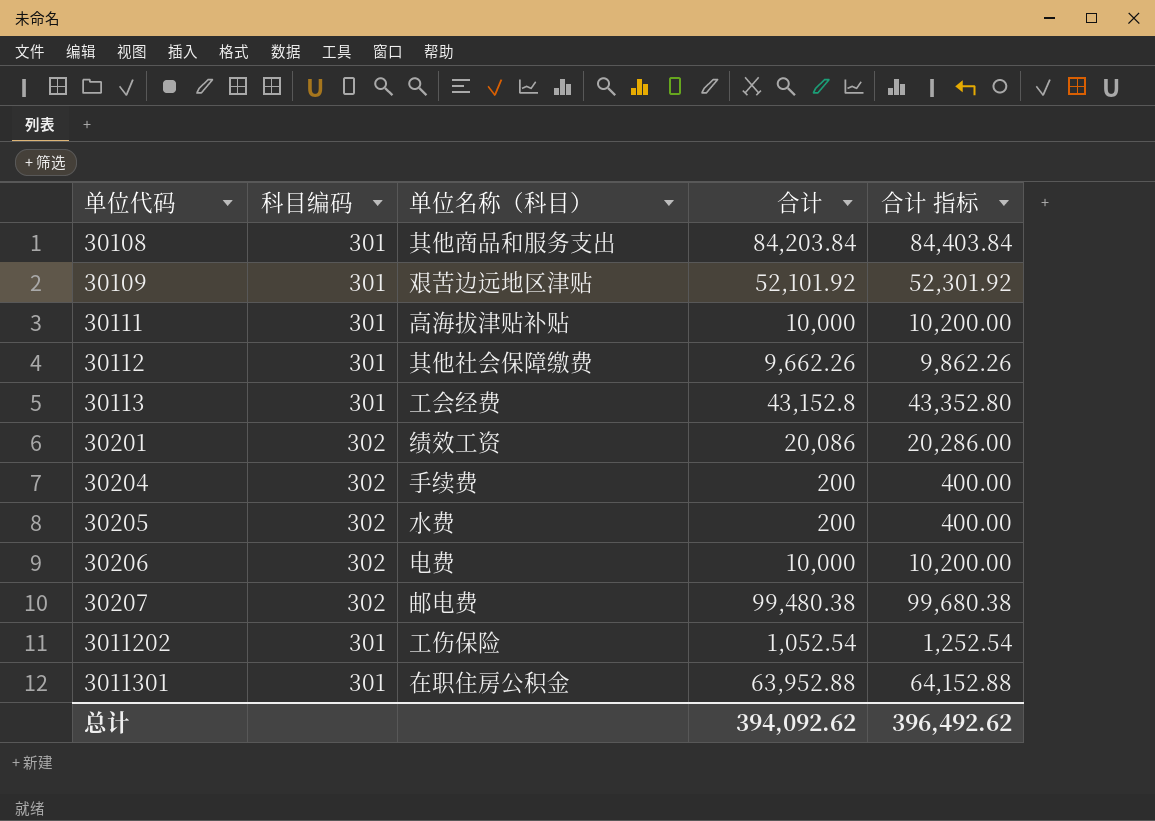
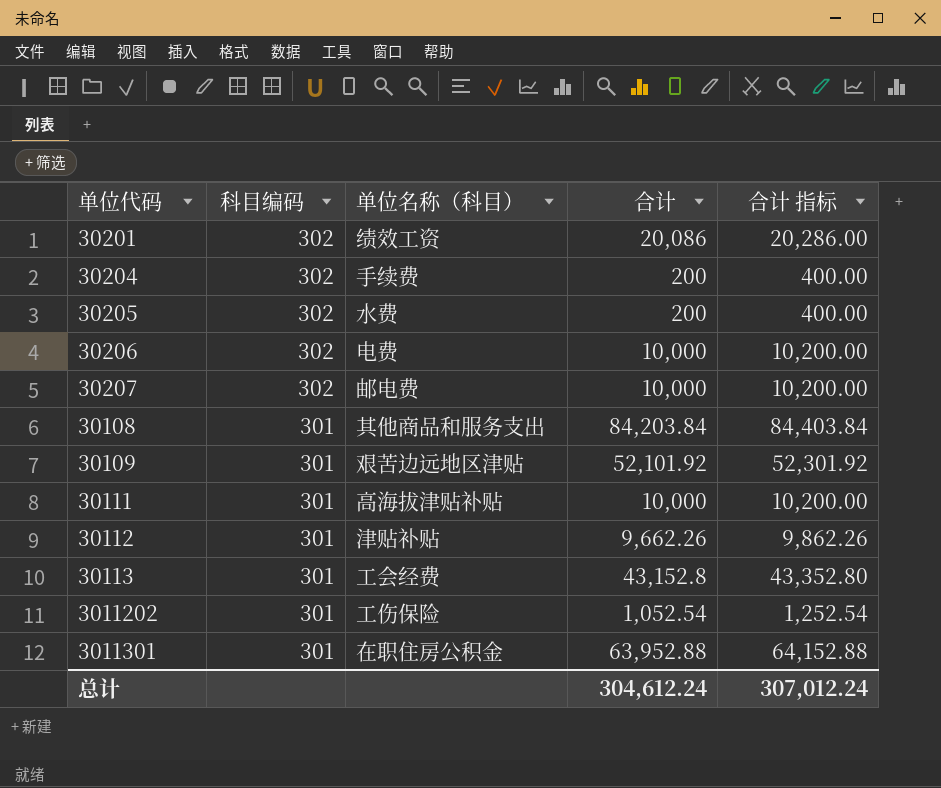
row order: 单位代码 ascending -> 科目编码 descending
30207 | 合计: 99,480.38 -> 10,000
30207 | 合计 指标: 99,680.38 -> 10,200.00
30112 | 单位名称（科目）: 其他社会保障缴费 -> 津贴补贴
总计 | 合计: 394,092.62 -> 304,612.24
总计 | 合计 指标: 396,492.62 -> 307,012.24

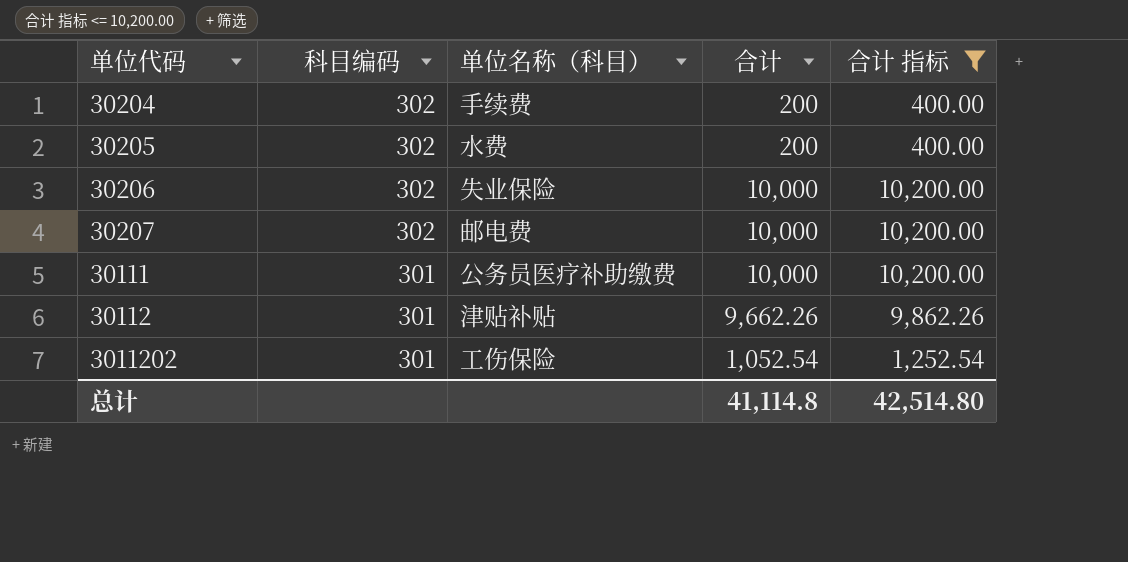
filter: none -> 合计 指标 <= 10,200.00
30206 | 单位名称（科目）: 电费 -> 失业保险
30111 | 单位名称（科目）: 高海拔津贴补贴 -> 公务员医疗补助缴费
总计 | 合计: 304,612.24 -> 41,114.8
总计 | 合计 指标: 307,012.24 -> 42,514.80

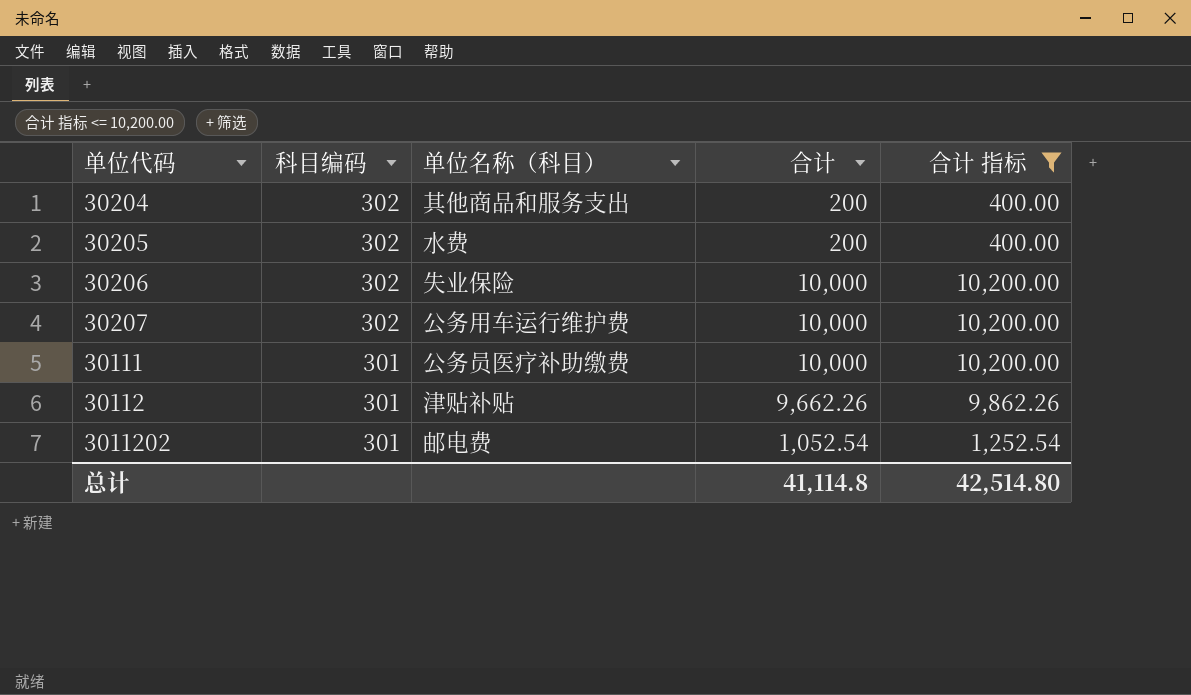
30204 | 单位名称（科目）: 手续费 -> 其他商品和服务支出
30207 | 单位名称（科目）: 邮电费 -> 公务用车运行维护费
3011202 | 单位名称（科目）: 工伤保险 -> 邮电费

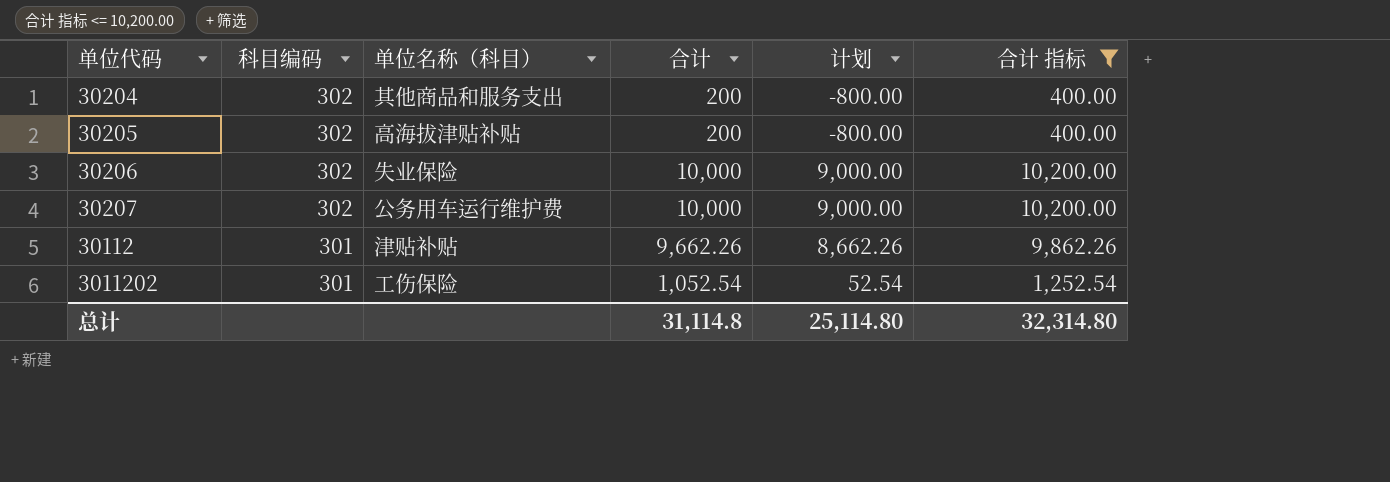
column 计划 | formula: none -> [合计] - 1000
row 30111: 301 | 公务员医疗补助缴费 | 10,000 | 10,200.00 -> none
30205 | 单位名称（科目）: 水费 -> 高海拔津贴补贴
3011202 | 单位名称（科目）: 邮电费 -> 工伤保险
总计 | 合计: 41,114.8 -> 31,114.8
总计 | 合计 指标: 42,514.80 -> 32,314.80

